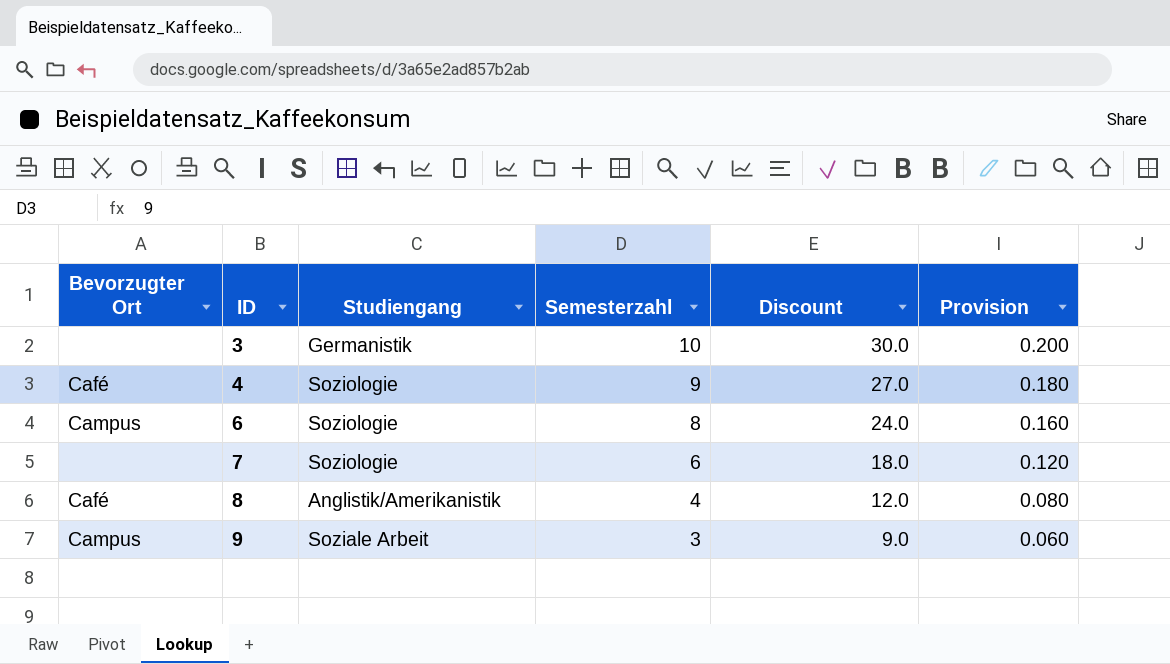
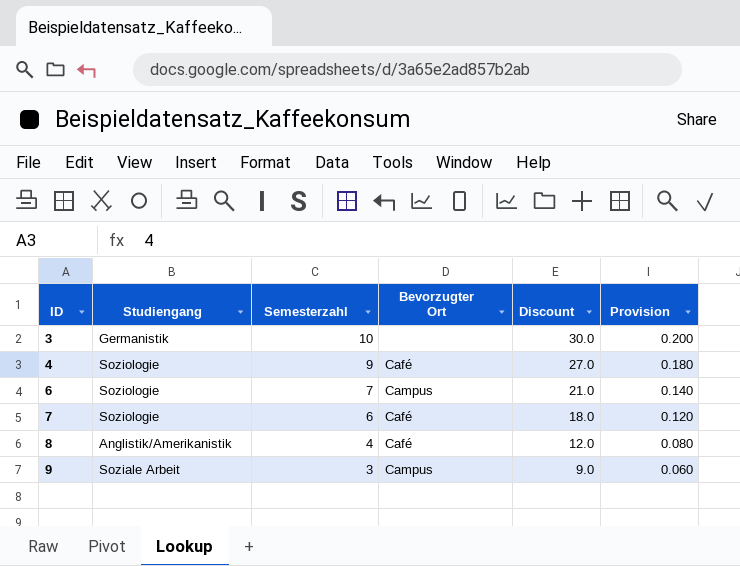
column Bevorzugter Ort | position: 1 -> 4
6 | Semesterzahl: 8 -> 7
6 | Discount: 24.0 -> 21.0
6 | Provision: 0.160 -> 0.140
7 | Bevorzugter Ort: none -> Café

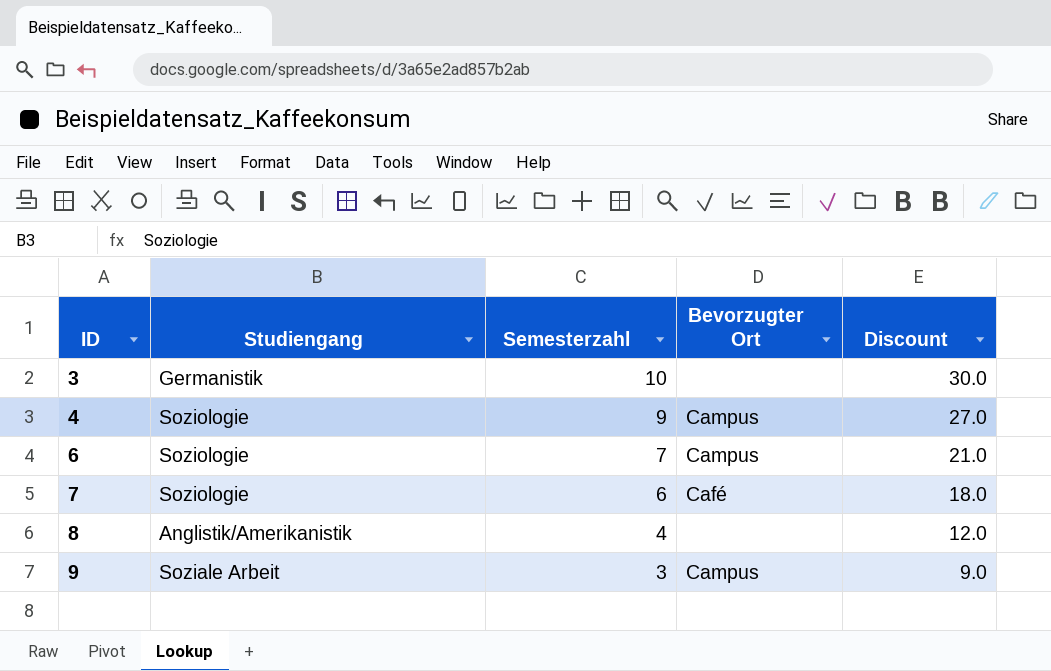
column Provision | formula: [Semesterzahl] * 0.02 -> none
4 | Bevorzugter Ort: Café -> Campus
8 | Bevorzugter Ort: Café -> none

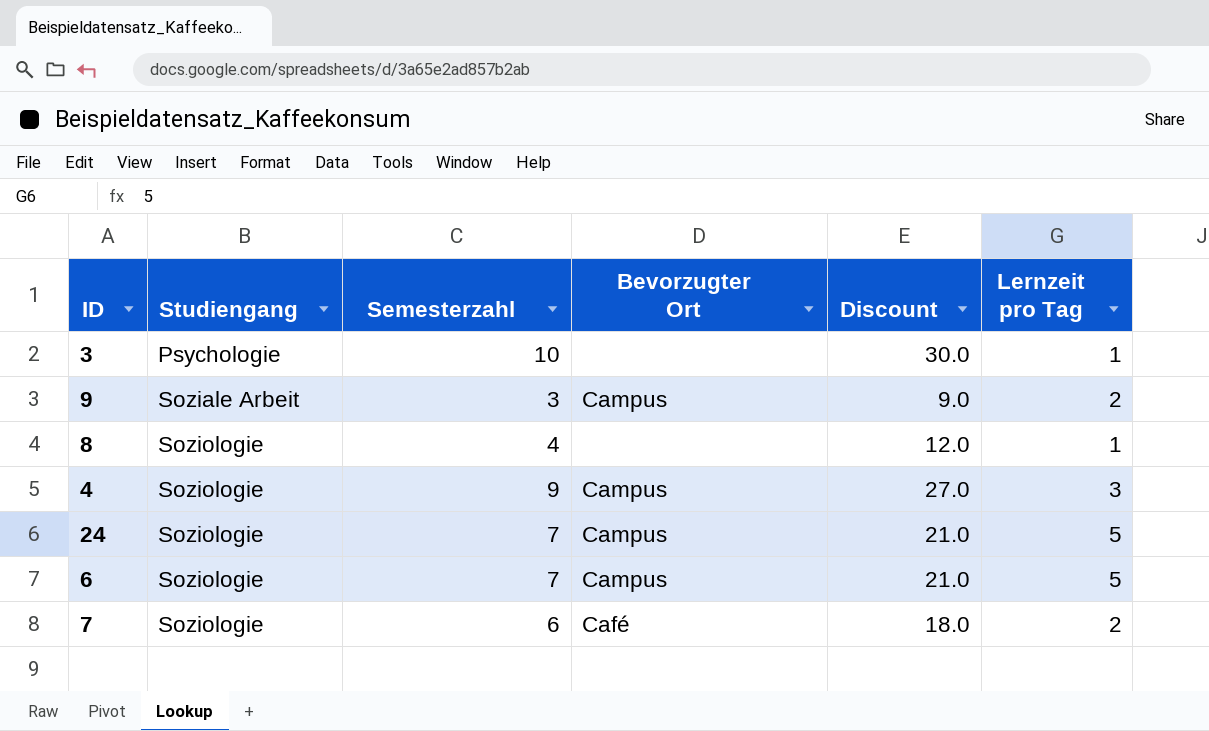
row order: ID ascending -> Studiengang ascending
column Lernzeit pro Tag | position: none -> 6
3 | Studiengang: Germanistik -> Psychologie
8 | Studiengang: Anglistik/Amerikanistik -> Soziologie
row 24: none -> Soziologie | 7 | Campus | 21.0 | 5

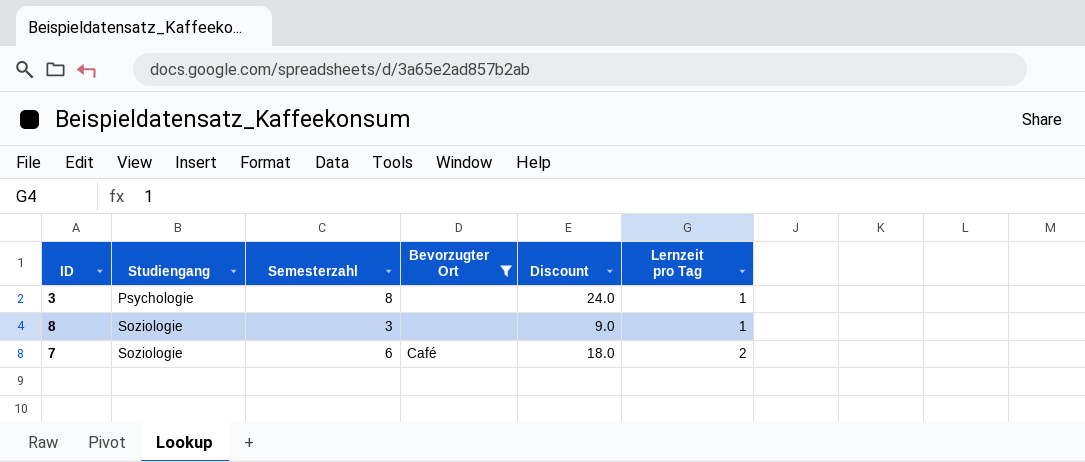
filter: none -> Bevorzugter Ort != Campus
3 | Semesterzahl: 10 -> 8
3 | Discount: 30.0 -> 24.0
8 | Semesterzahl: 4 -> 3
8 | Discount: 12.0 -> 9.0

